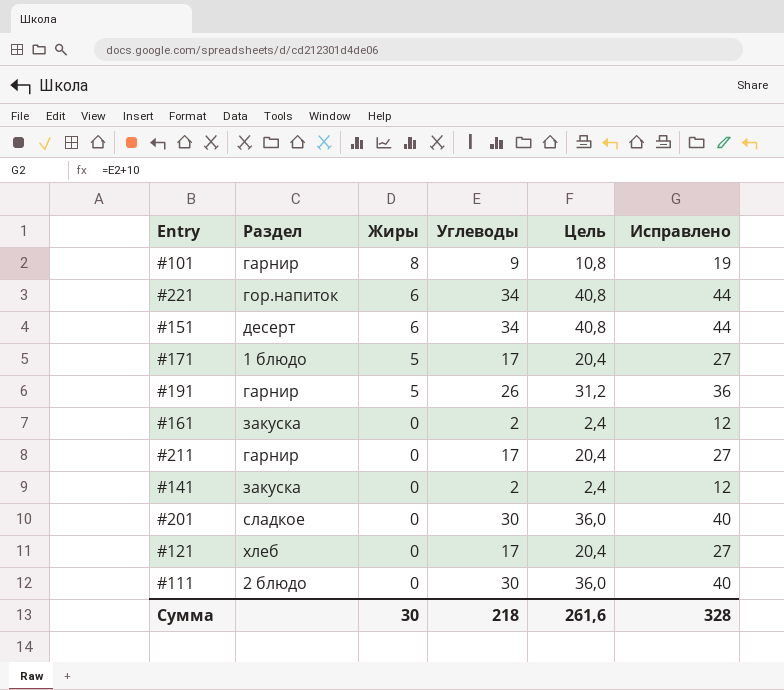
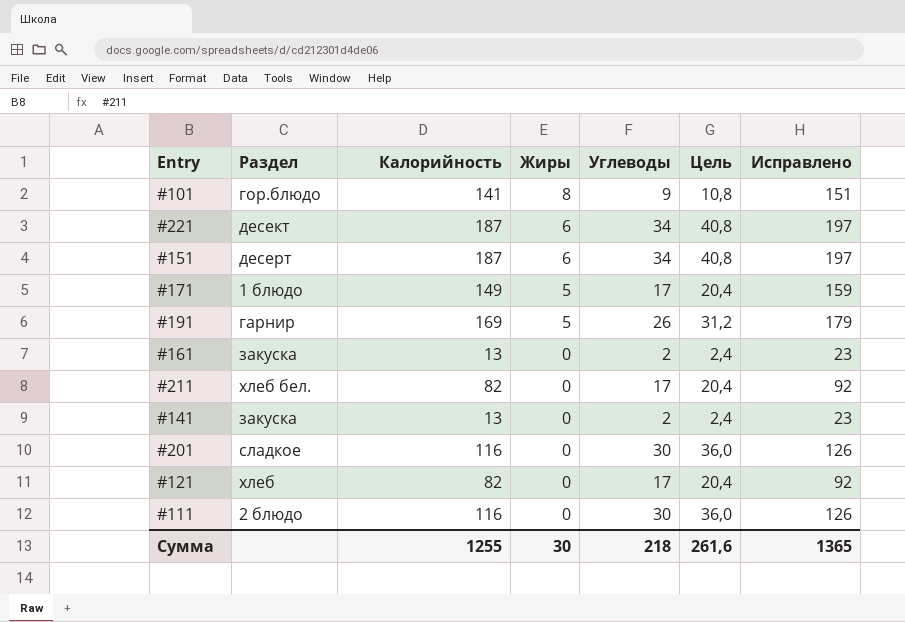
column Калорийность | position: none -> 3
column Исправлено | formula: [Углеводы] + 10 -> [Калорийность] + 10
#101 | Раздел: гарнир -> гор.блюдо
#221 | Раздел: гор.напиток -> десект
#211 | Раздел: гарнир -> хлеб бел.
Сумма | Исправлено: 328 -> 1365

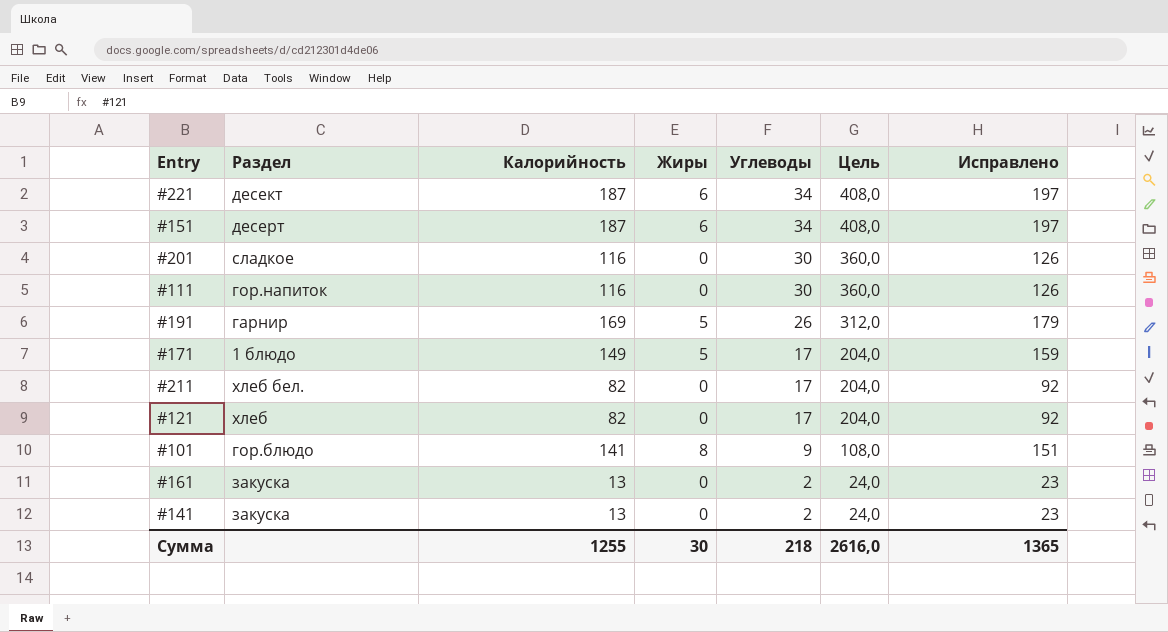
row order: Жиры descending -> Углеводы descending
column Цель | formula: [Углеводы] * 1,2 -> [Углеводы] * 12
#111 | Раздел: 2 блюдо -> гор.напиток
Сумма | Цель: 261,6 -> 2616,0

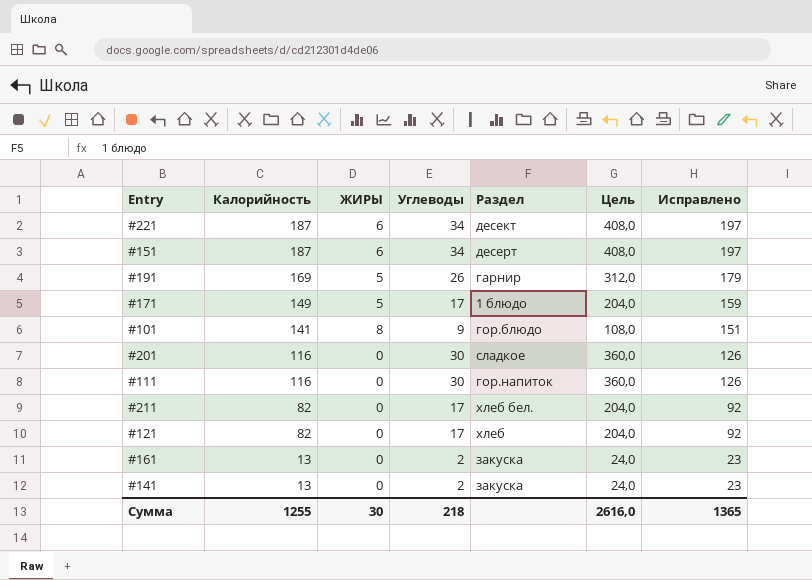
row order: Углеводы descending -> Калорийность descending
column name: Жиры -> ЖИРЫ
column Раздел | position: 2 -> 5

